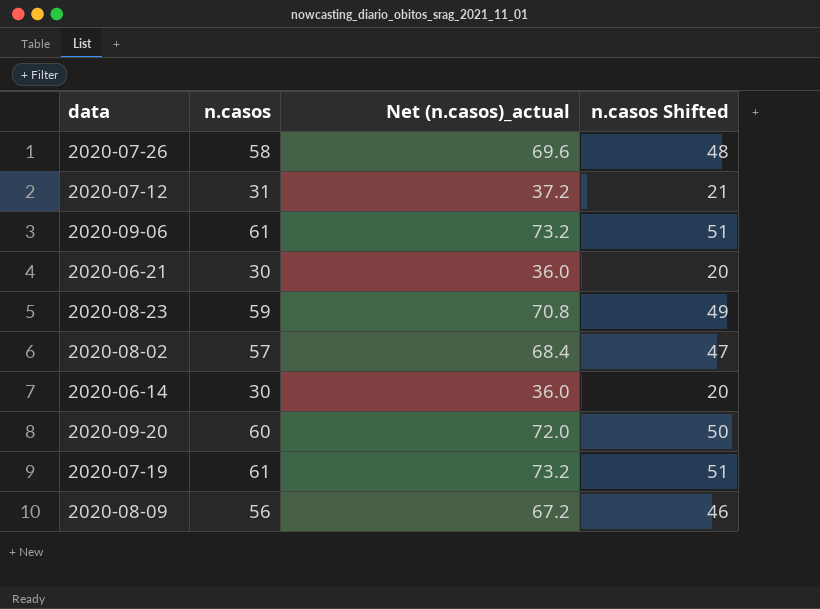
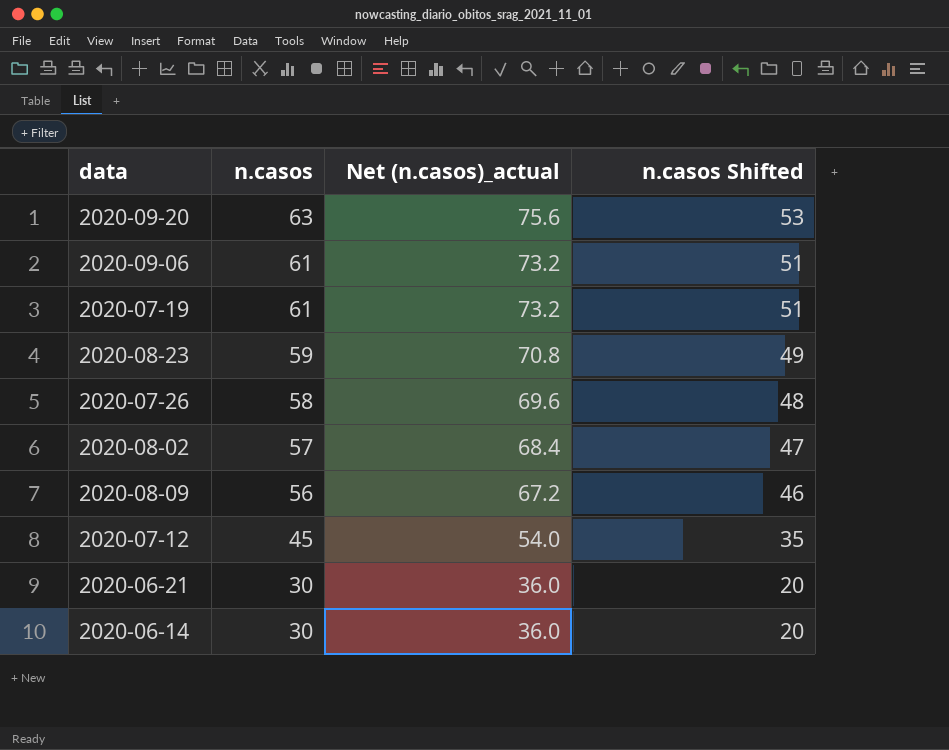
row order: none -> n.casos descending
2020-09-20 | n.casos: 60 -> 63
2020-09-20 | Net (n.casos)_actual: 72.0 -> 75.6
2020-09-20 | n.casos Shifted: 50 -> 53
2020-07-12 | n.casos: 31 -> 45
2020-07-12 | Net (n.casos)_actual: 37.2 -> 54.0
2020-07-12 | n.casos Shifted: 21 -> 35

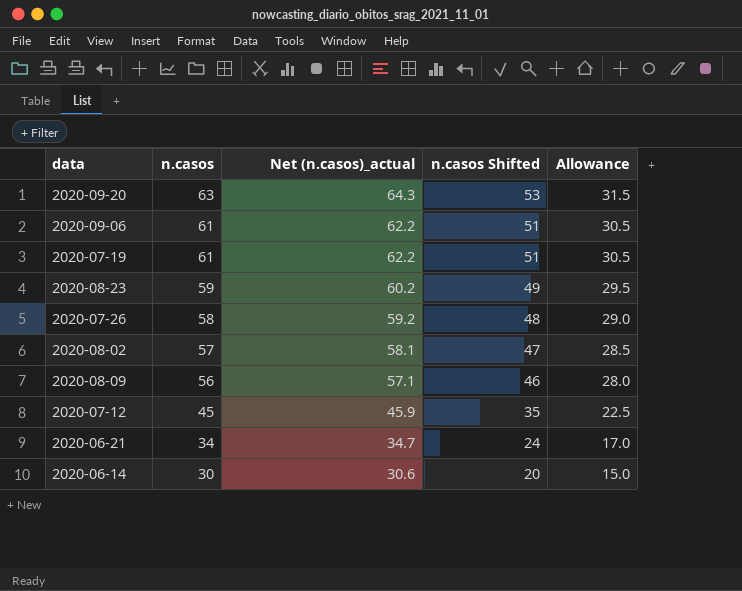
column Net (n.casos)_actual | formula: [n.casos] * 1.2 -> [n.casos] * 1.02
column Allowance | formula: none -> [n.casos] * 0.5
2020-06-21 | n.casos: 30 -> 34
2020-06-21 | n.casos Shifted: 20 -> 24

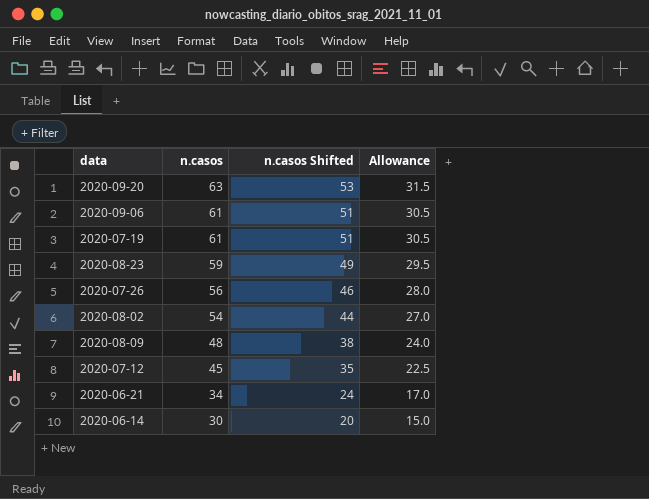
column Net (n.casos)_actual | formula: [n.casos] * 1.02 -> none
2020-07-26 | n.casos: 58 -> 56
2020-07-26 | n.casos Shifted: 48 -> 46
2020-07-26 | Allowance: 29.0 -> 28.0
2020-08-02 | n.casos: 57 -> 54
2020-08-02 | n.casos Shifted: 47 -> 44
2020-08-02 | Allowance: 28.5 -> 27.0
2020-08-09 | n.casos: 56 -> 48
2020-08-09 | n.casos Shifted: 46 -> 38
2020-08-09 | Allowance: 28.0 -> 24.0

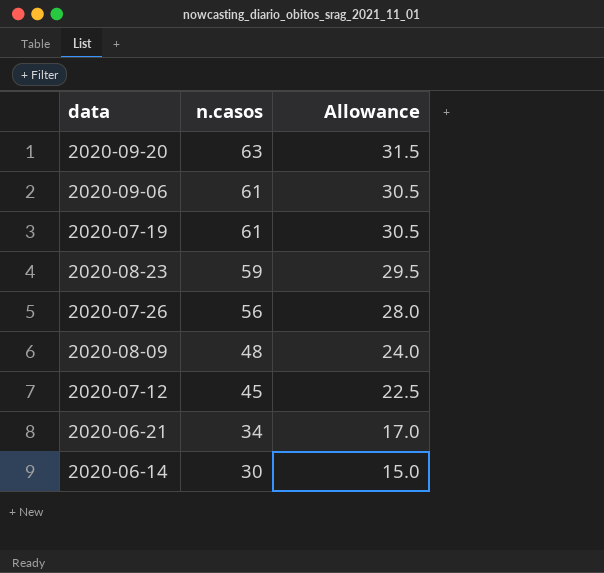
column n.casos Shifted | formula: [n.casos] - 10 -> none
row 2020-08-02: 54 | 44 | 27.0 -> none

